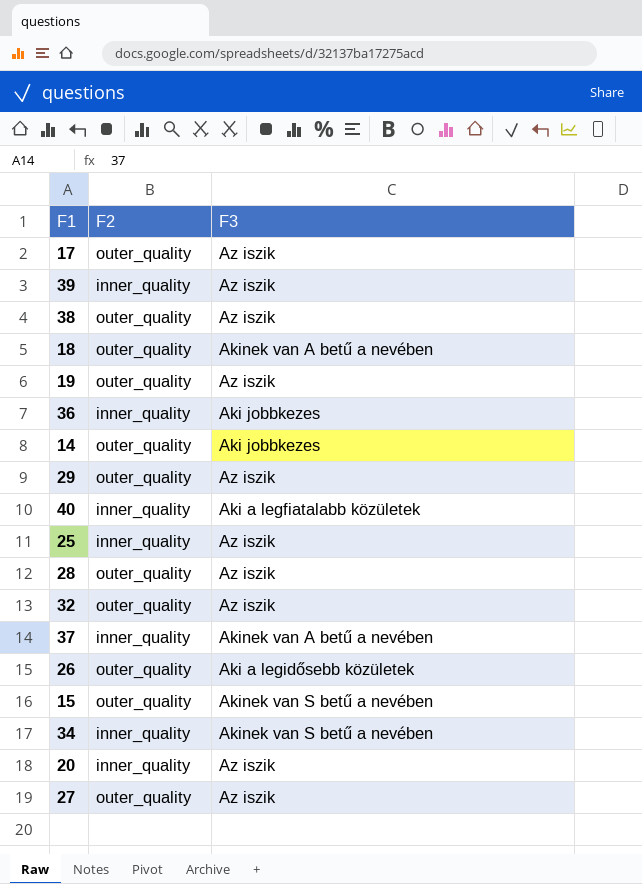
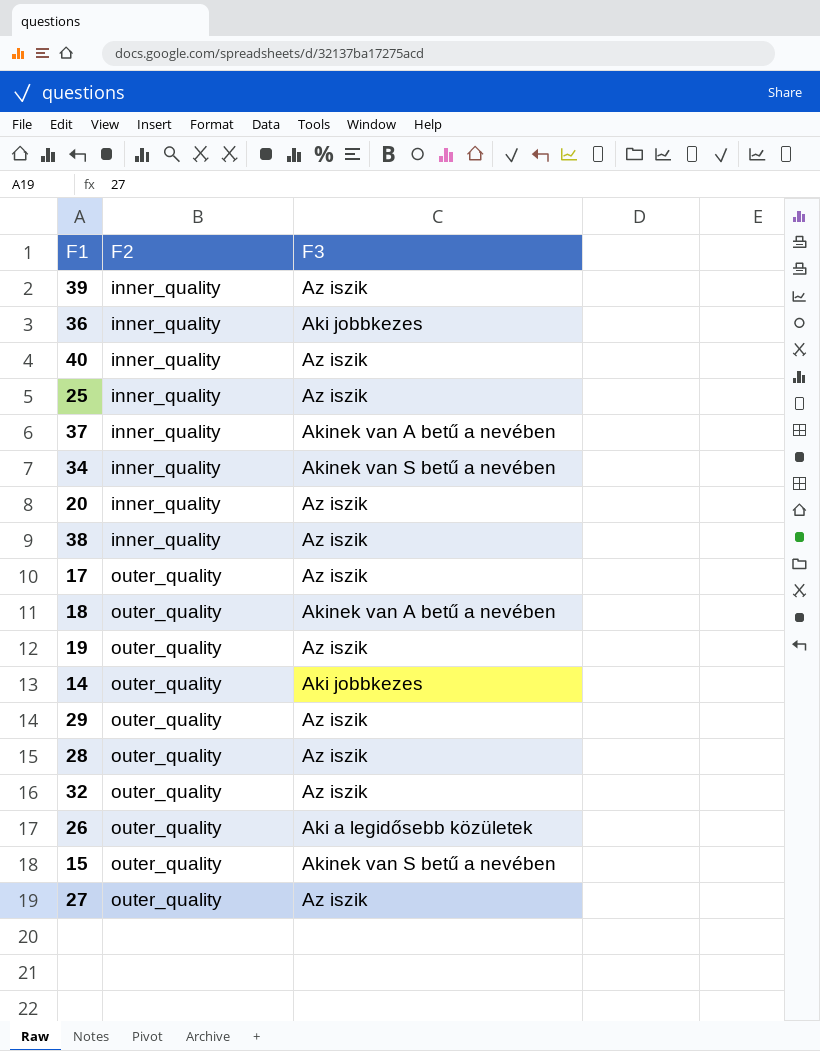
row order: none -> F2 ascending
40 | F3: Aki a legfiatalabb közületek -> Az iszik
38 | F2: outer_quality -> inner_quality

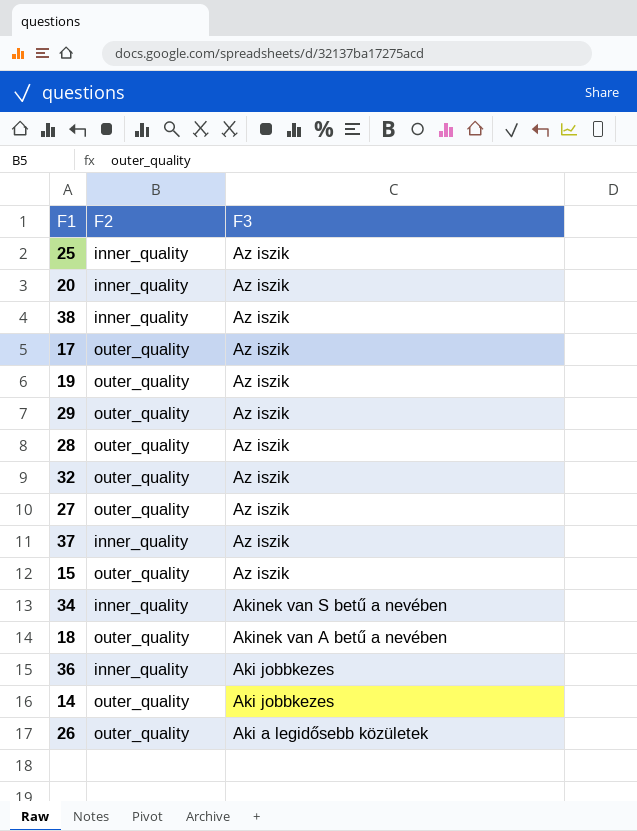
row order: F2 ascending -> F3 descending
row 39: inner_quality | Az iszik -> none
row 40: inner_quality | Az iszik -> none
37 | F3: Akinek van A betű a nevében -> Az iszik
15 | F3: Akinek van S betű a nevében -> Az iszik

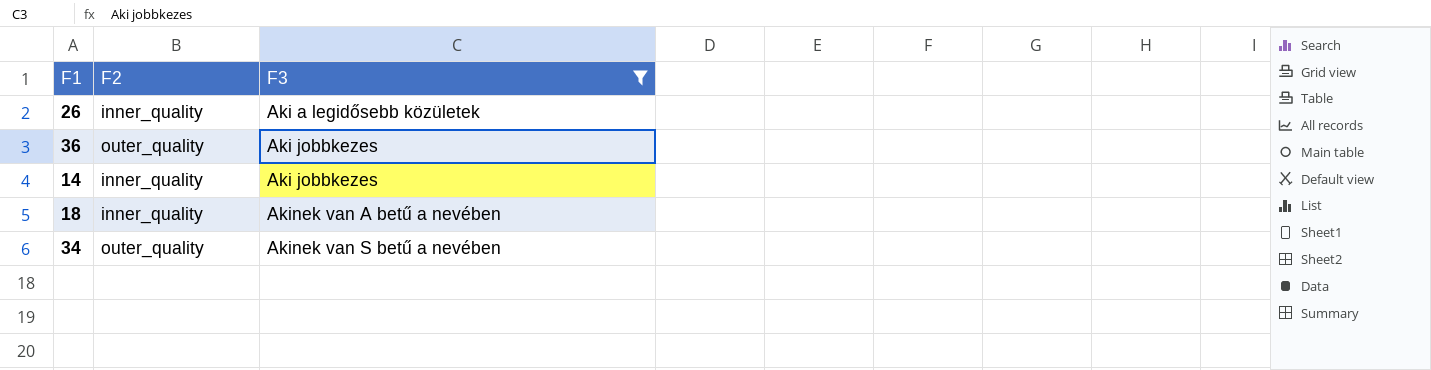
filter: none -> F3 != Az iszik
row order: F3 descending -> F3 ascending
26 | F2: outer_quality -> inner_quality
36 | F2: inner_quality -> outer_quality
14 | F2: outer_quality -> inner_quality
18 | F2: outer_quality -> inner_quality
34 | F2: inner_quality -> outer_quality

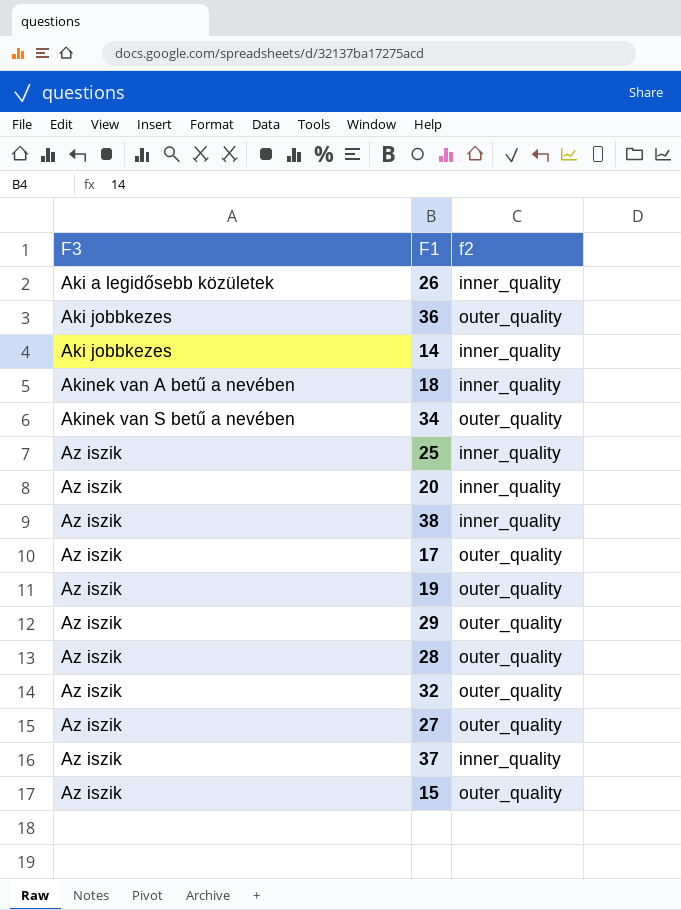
filter: F3 != Az iszik -> none
column F3 | position: 3 -> 1
column name: F2 -> f2

